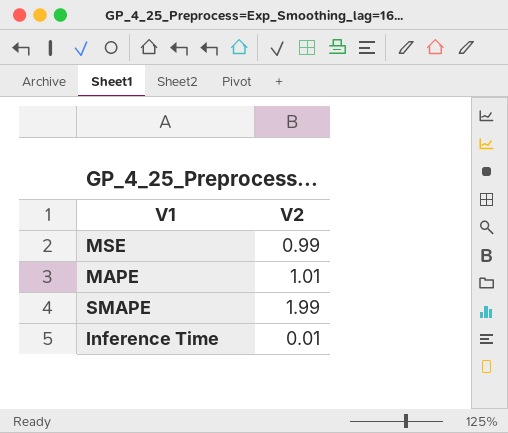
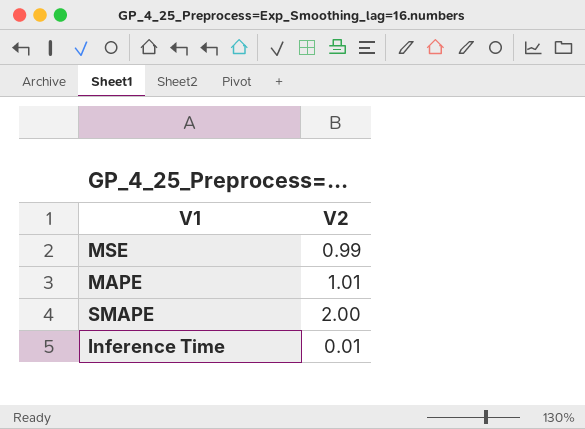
SMAPE | V2: 1.99 -> 2.00

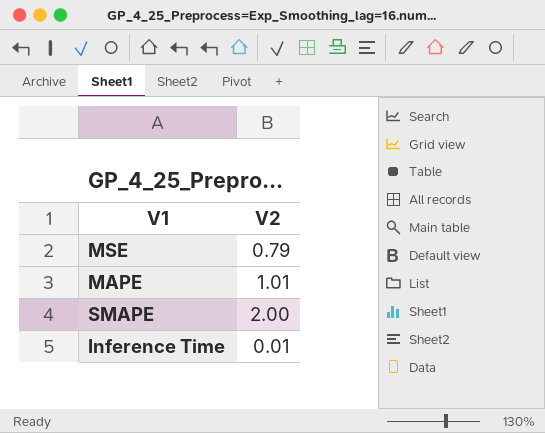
MSE | V2: 0.99 -> 0.79

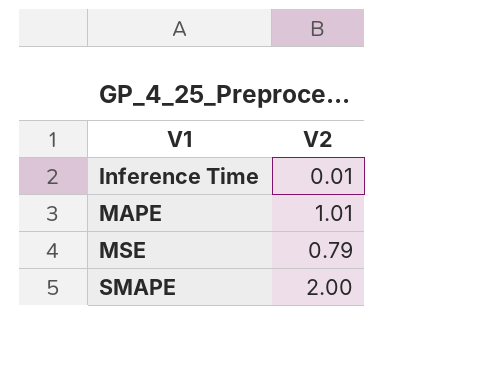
row order: none -> V1 ascending

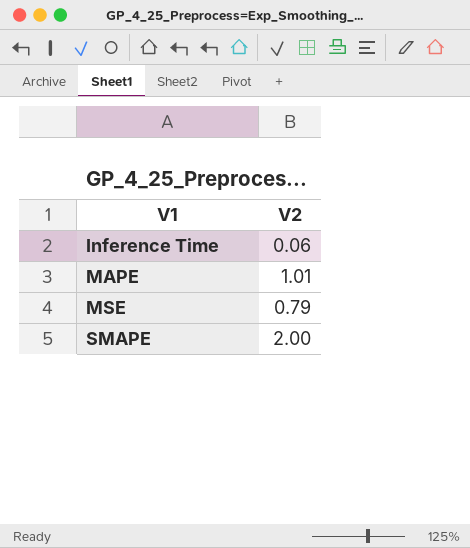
Inference Time | V2: 0.01 -> 0.06

